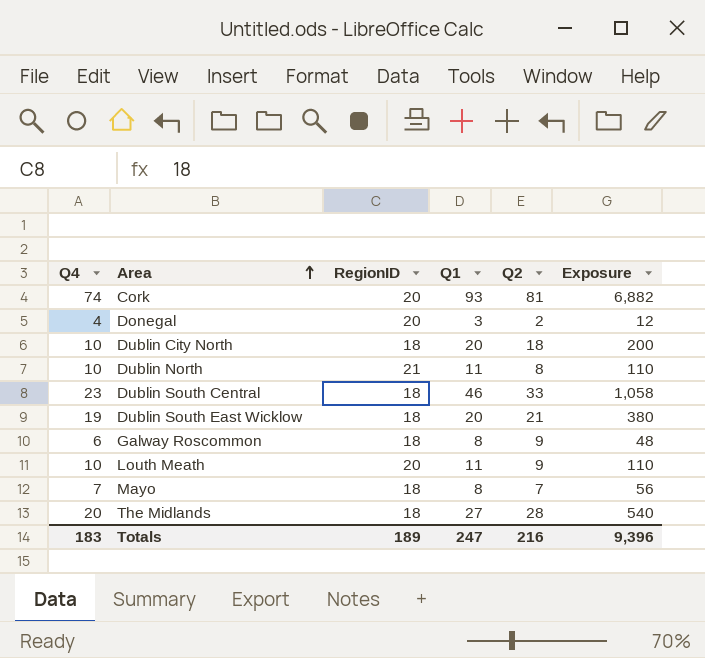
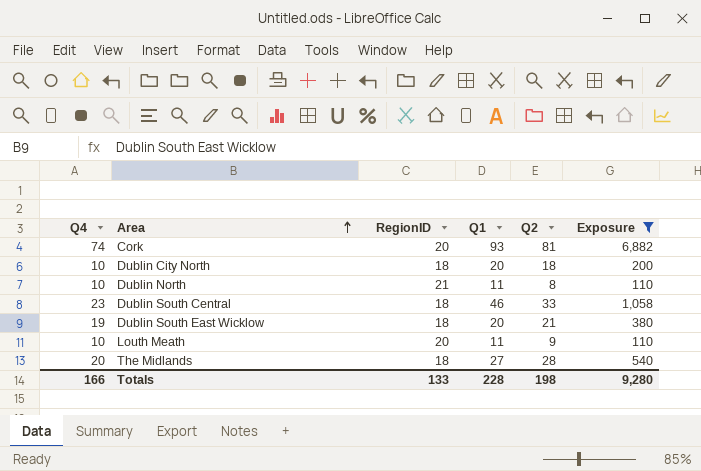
filter: none -> Exposure >= 110
Totals | Q4: 183 -> 166
Totals | RegionID: 189 -> 133
Totals | Q1: 247 -> 228
Totals | Q2: 216 -> 198
Totals | Exposure: 9,396 -> 9,280

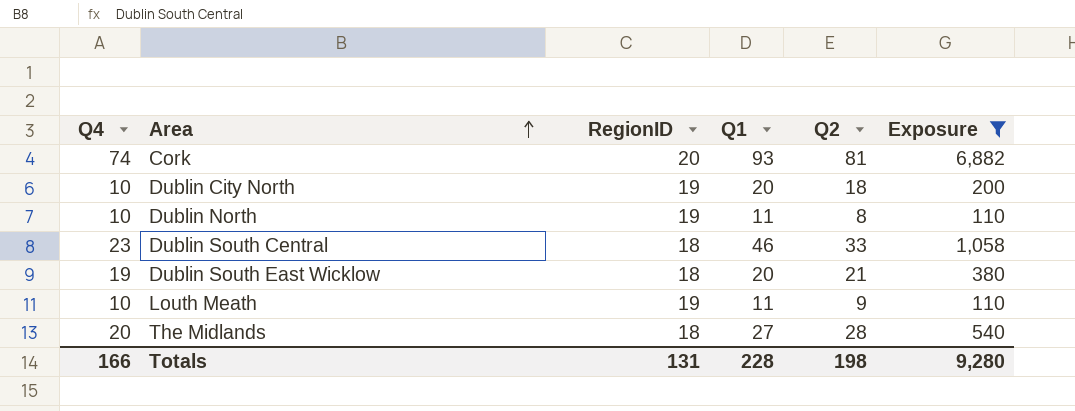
Dublin City North | RegionID: 18 -> 19
Dublin North | RegionID: 21 -> 19
Louth Meath | RegionID: 20 -> 19
Totals | RegionID: 133 -> 131

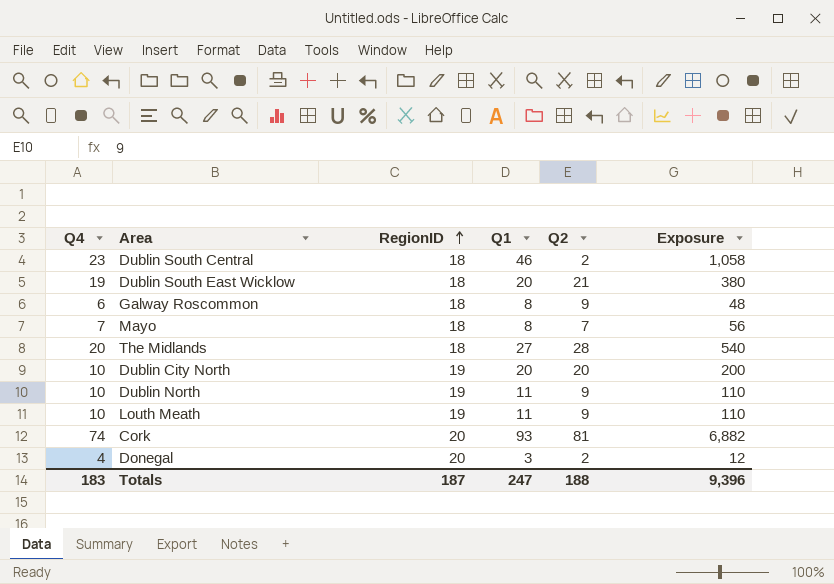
filter: Exposure >= 110 -> none
row order: Area ascending -> RegionID ascending
Dublin South Central | Q2: 33 -> 2
Dublin City North | Q2: 18 -> 20
Dublin North | Q2: 8 -> 9
Totals | Q4: 166 -> 183
Totals | RegionID: 131 -> 187
Totals | Q1: 228 -> 247
Totals | Q2: 198 -> 188
Totals | Exposure: 9,280 -> 9,396

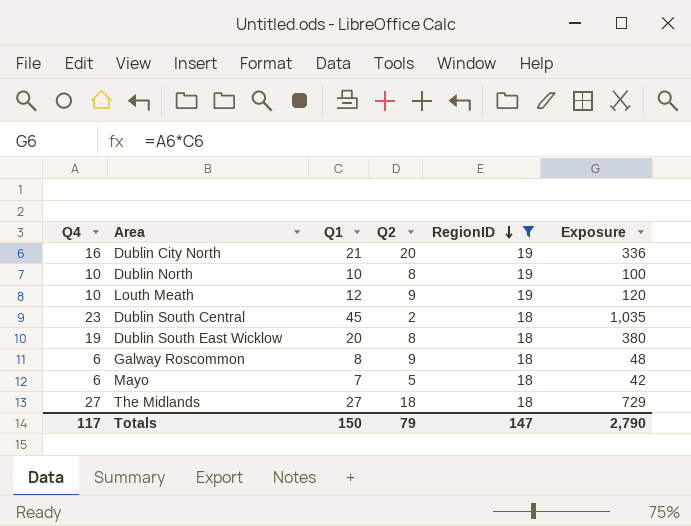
filter: none -> RegionID != 20
row order: RegionID ascending -> RegionID descending
column RegionID | position: 3 -> 5
Dublin City North | Q4: 10 -> 16
Dublin City North | Q1: 20 -> 21
Dublin City North | Exposure: 200 -> 336
Dublin North | Q1: 11 -> 10
Dublin North | Q2: 9 -> 8
Dublin North | Exposure: 110 -> 100
Louth Meath | Q1: 11 -> 12
Louth Meath | Exposure: 110 -> 120
Dublin South Central | Q1: 46 -> 45
Dublin South Central | Exposure: 1,058 -> 1,035
Dublin South East Wicklow | Q2: 21 -> 8
Mayo | Q4: 7 -> 6
Mayo | Q1: 8 -> 7
Mayo | Q2: 7 -> 5
Mayo | Exposure: 56 -> 42
The Midlands | Q4: 20 -> 27
The Midlands | Q2: 28 -> 18
The Midlands | Exposure: 540 -> 729
Totals | Q4: 183 -> 117
Totals | Q1: 247 -> 150
Totals | Q2: 188 -> 79
Totals | RegionID: 187 -> 147
Totals | Exposure: 9,396 -> 2,790

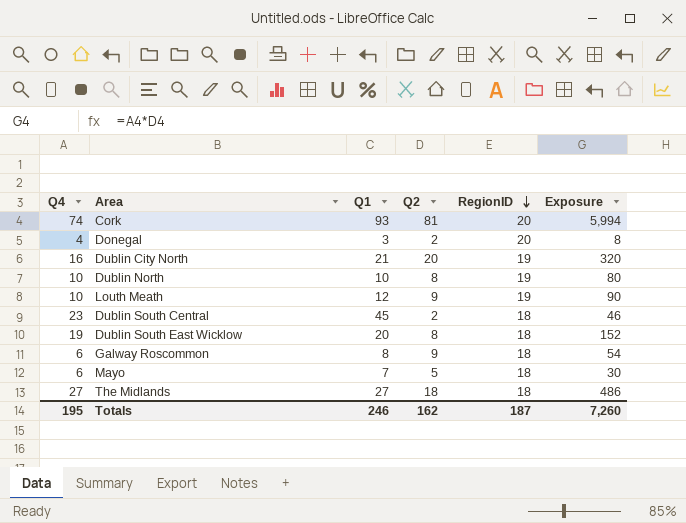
filter: RegionID != 20 -> none
column Exposure | formula: [Q4] * [Q1] -> [Q4] * [Q2]
Totals | Q4: 117 -> 195
Totals | Q1: 150 -> 246
Totals | Q2: 79 -> 162
Totals | RegionID: 147 -> 187
Totals | Exposure: 2,790 -> 7,260

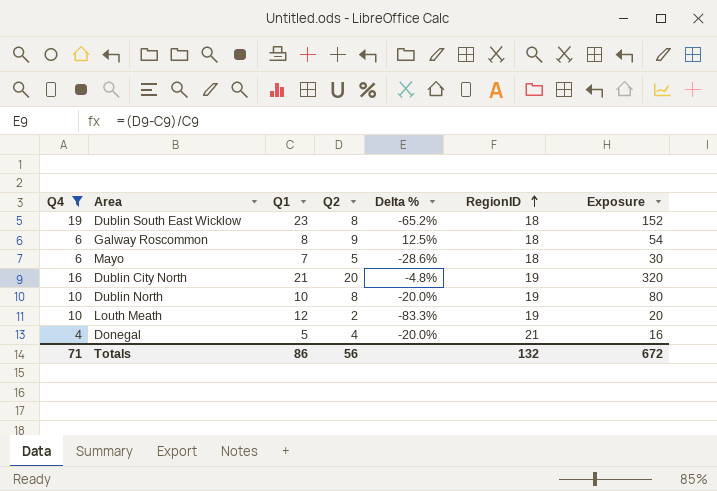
filter: none -> Q4 <= 19
row order: RegionID descending -> RegionID ascending
column Delta % | formula: none -> ([Q2] - [Q1]) / [Q1]
Dublin South East Wicklow | Q1: 20 -> 23
Louth Meath | Q2: 9 -> 2
Louth Meath | Exposure: 90 -> 20
Donegal | Q1: 3 -> 5
Donegal | Q2: 2 -> 4
Donegal | RegionID: 20 -> 21
Donegal | Exposure: 8 -> 16
Totals | Q4: 195 -> 71
Totals | Q1: 246 -> 86
Totals | Q2: 162 -> 56
Totals | RegionID: 187 -> 132
Totals | Exposure: 7,260 -> 672

